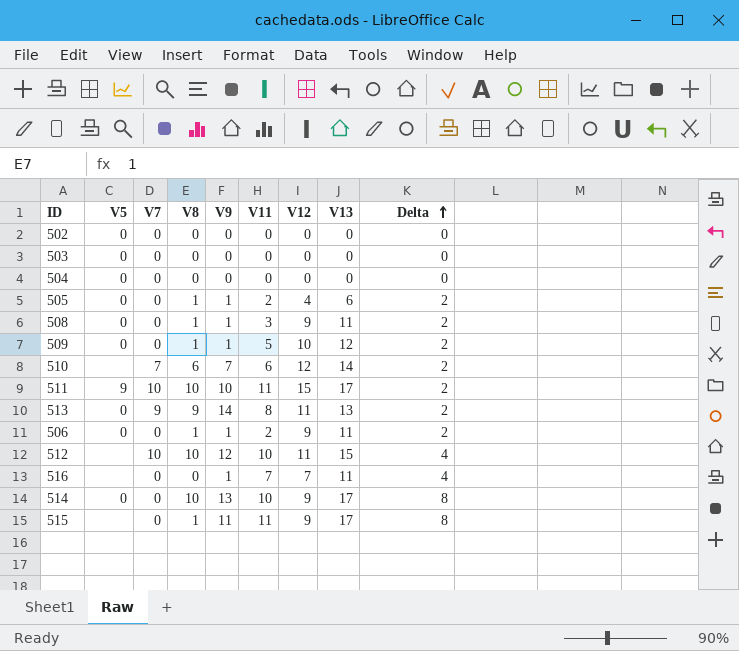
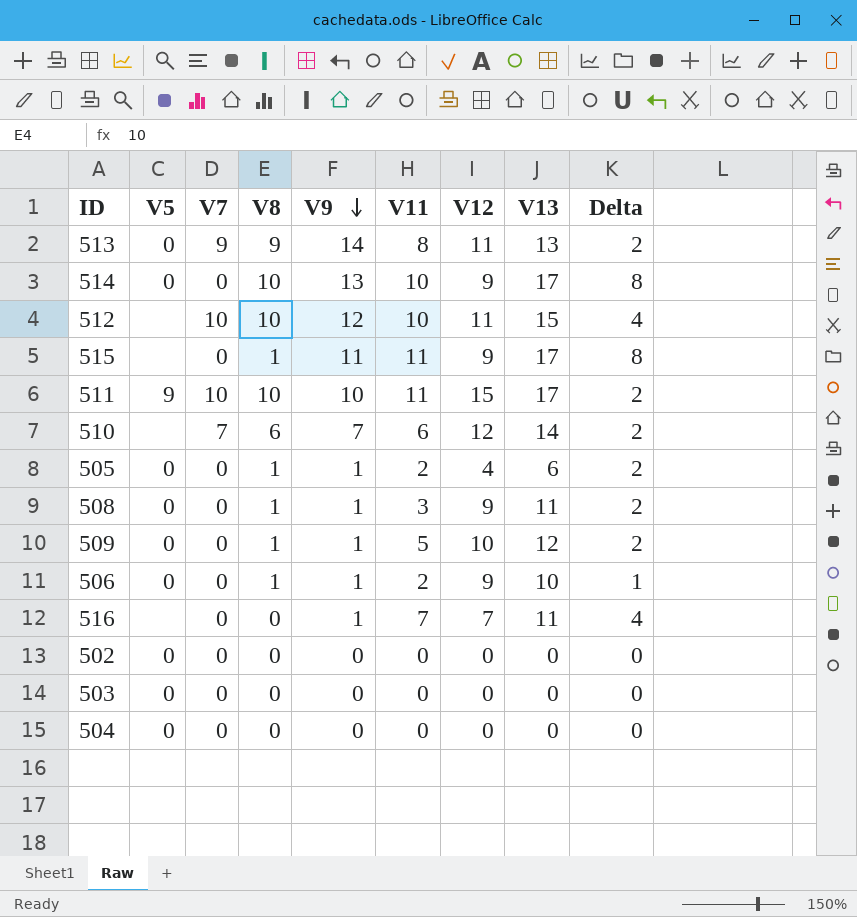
row order: Delta ascending -> V9 descending
506 | V13: 11 -> 10
506 | Delta: 2 -> 1

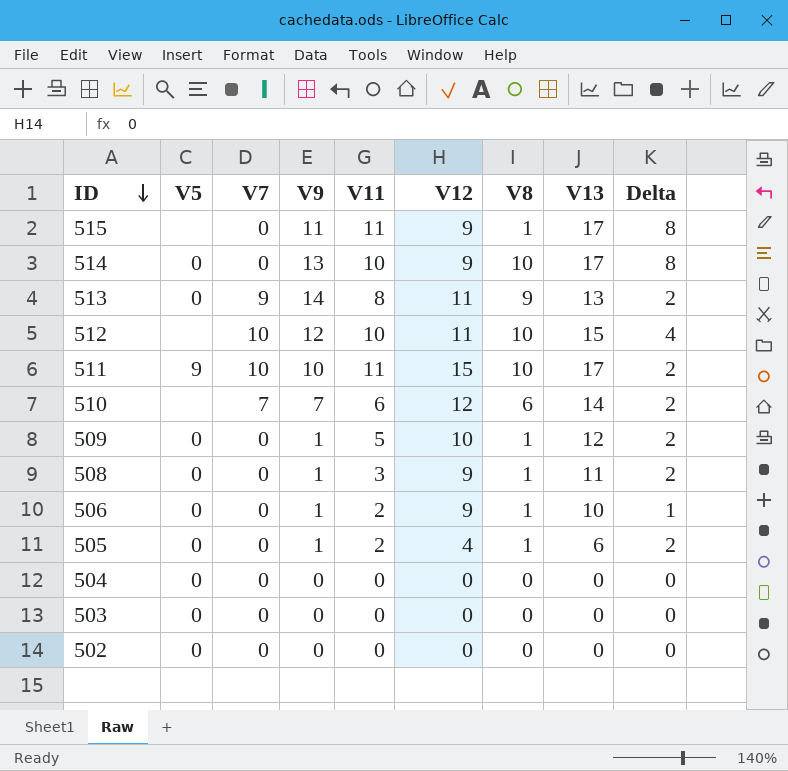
row order: V9 descending -> ID descending
column V8 | position: 4 -> 7
row 516: none | 0 | 0 | 1 | 7 | 7 | 11 | 4 -> none

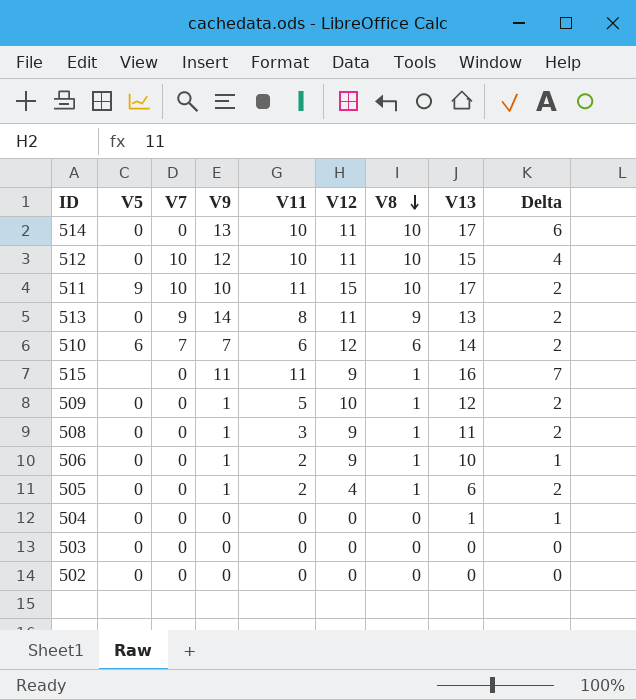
row order: ID descending -> V8 descending
514 | V12: 9 -> 11
514 | Delta: 8 -> 6
512 | V5: none -> 0
510 | V5: none -> 6
515 | V13: 17 -> 16
515 | Delta: 8 -> 7
504 | V13: 0 -> 1
504 | Delta: 0 -> 1

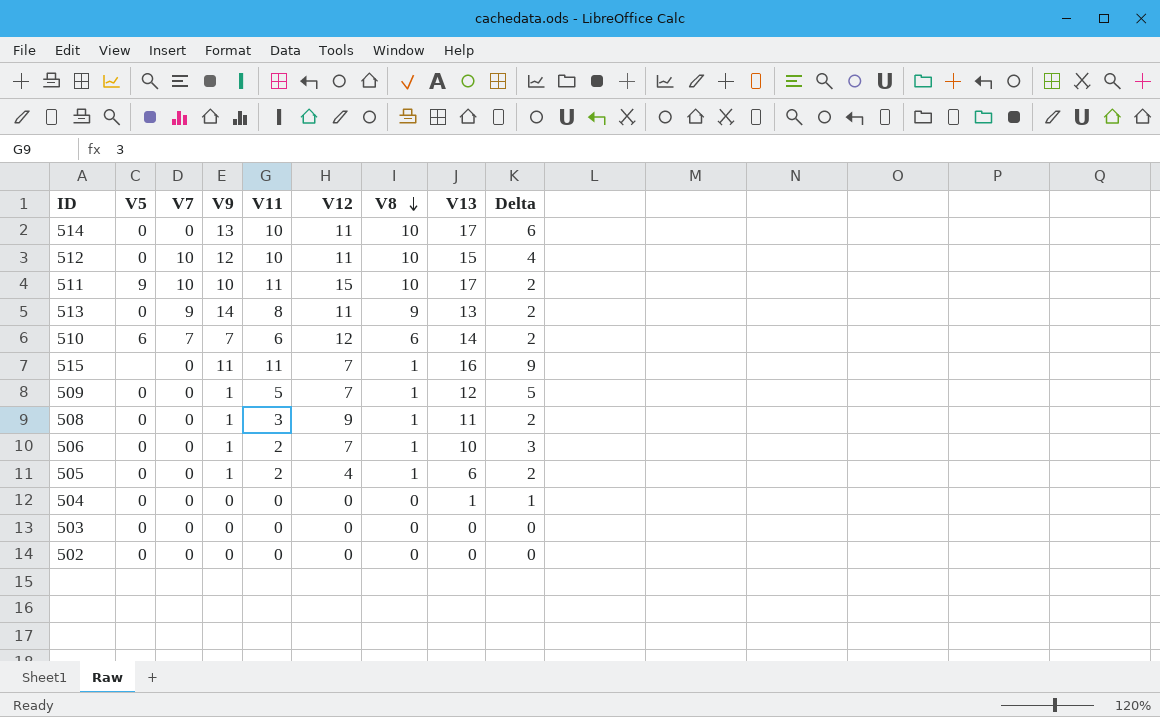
515 | V12: 9 -> 7
515 | Delta: 7 -> 9
509 | V12: 10 -> 7
509 | Delta: 2 -> 5
506 | V12: 9 -> 7
506 | Delta: 1 -> 3

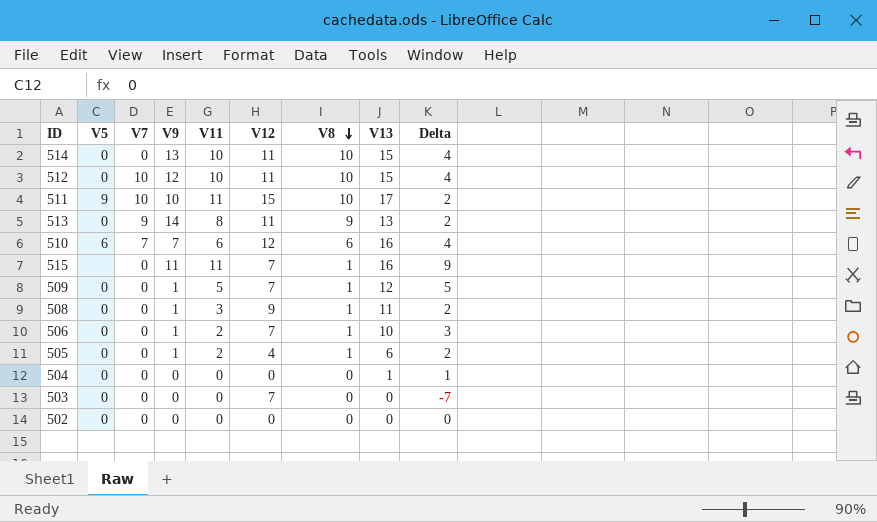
514 | V13: 17 -> 15
514 | Delta: 6 -> 4
510 | V13: 14 -> 16
510 | Delta: 2 -> 4
503 | V12: 0 -> 7
503 | Delta: 0 -> -7

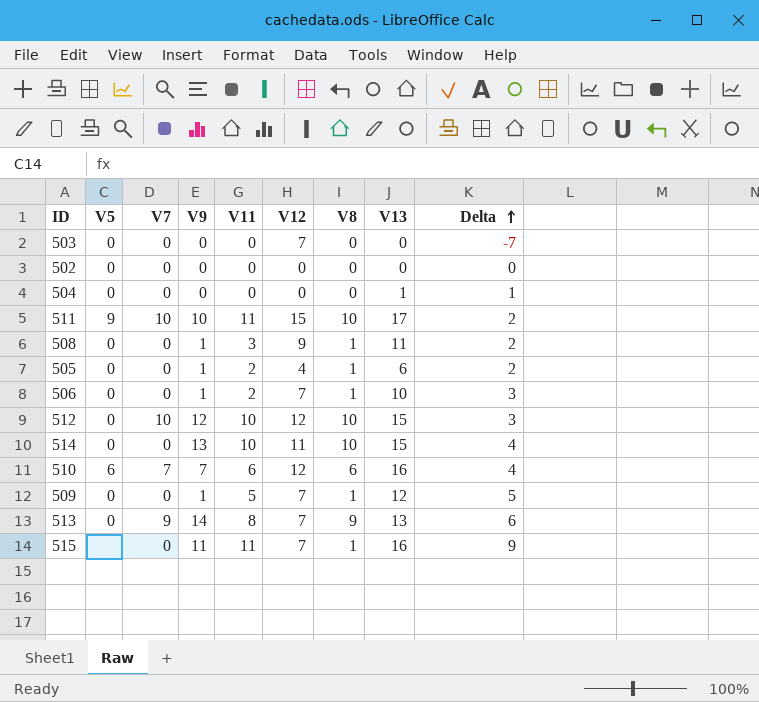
row order: V8 descending -> Delta ascending
512 | V12: 11 -> 12
512 | Delta: 4 -> 3
513 | V12: 11 -> 7
513 | Delta: 2 -> 6

